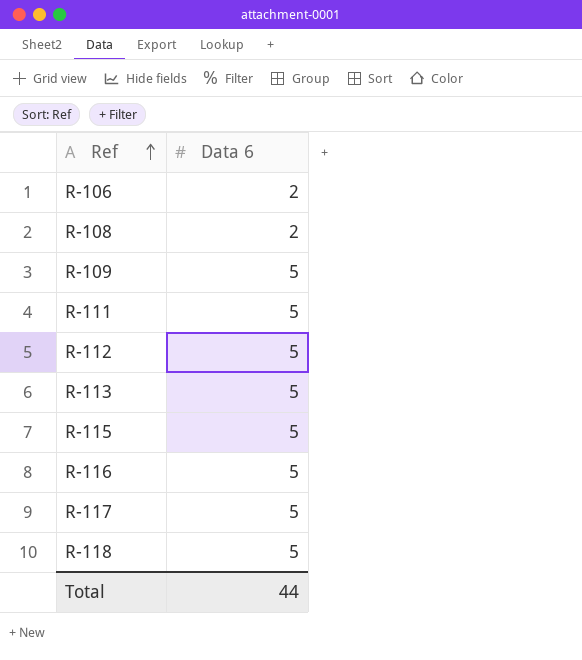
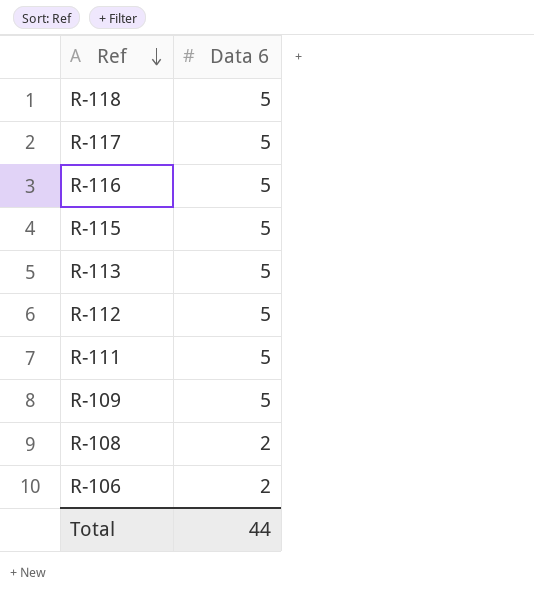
row order: Ref ascending -> Ref descending

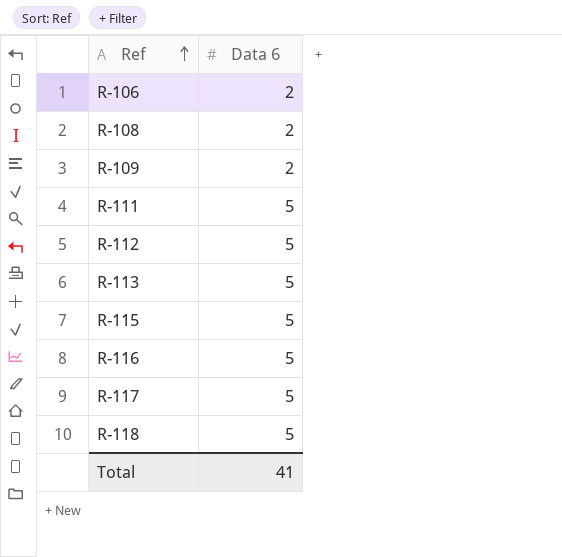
row order: Ref descending -> Ref ascending
R-109 | Data 6: 5 -> 2
Total | Data 6: 44 -> 41

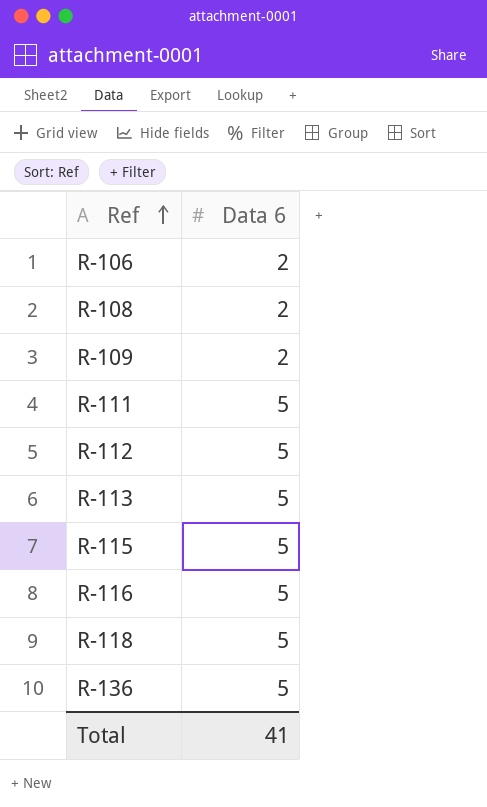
row R-117: 5 -> none
row R-136: none -> 5

